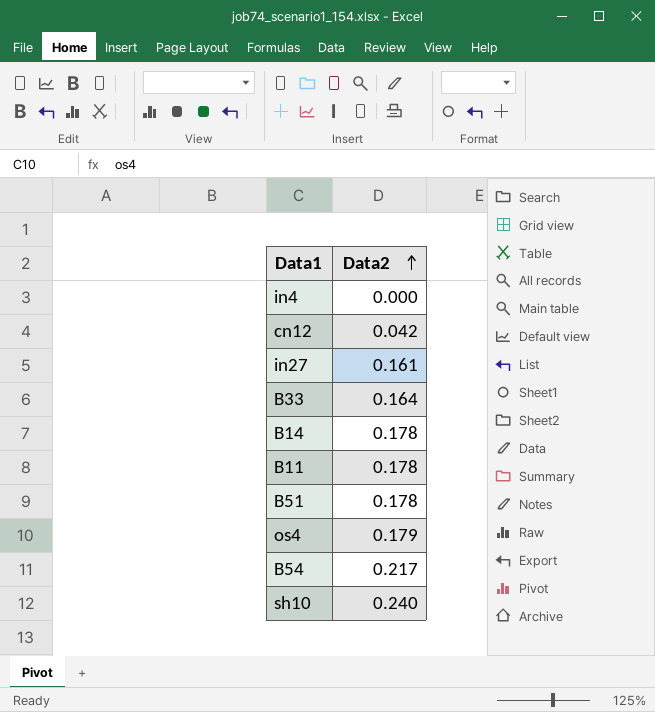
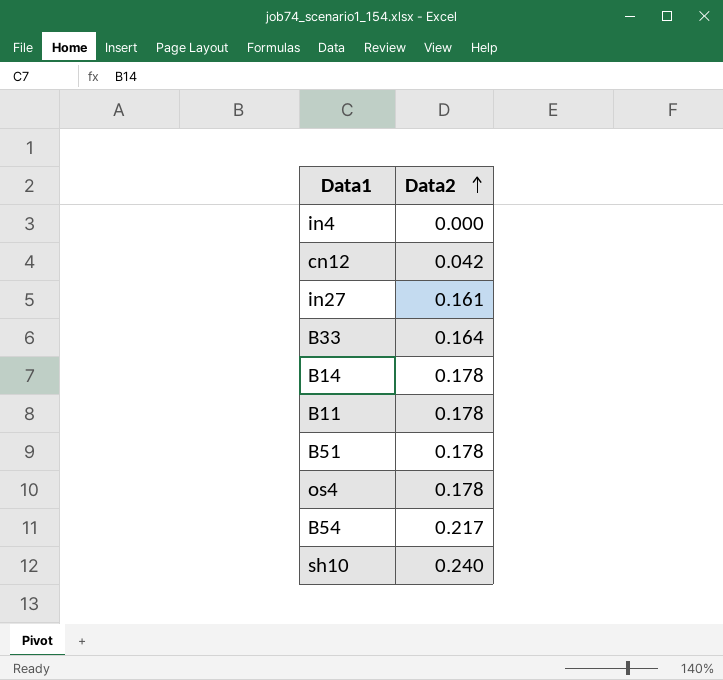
os4 | Data2: 0.179 -> 0.178

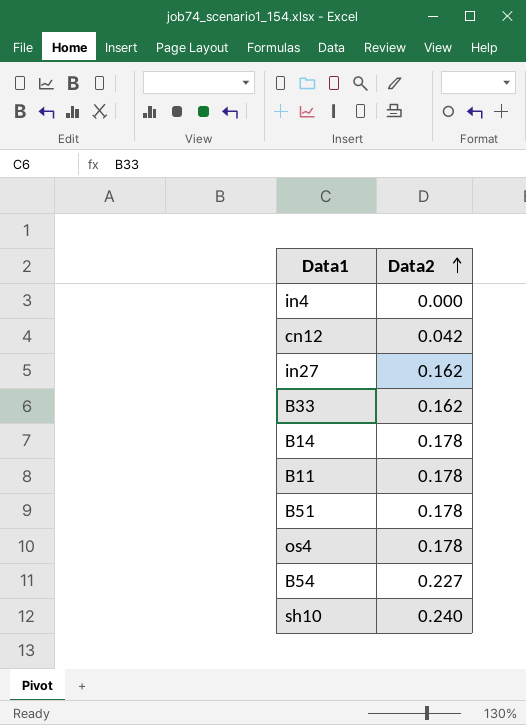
in27 | Data2: 0.161 -> 0.162
B33 | Data2: 0.164 -> 0.162
B54 | Data2: 0.217 -> 0.227

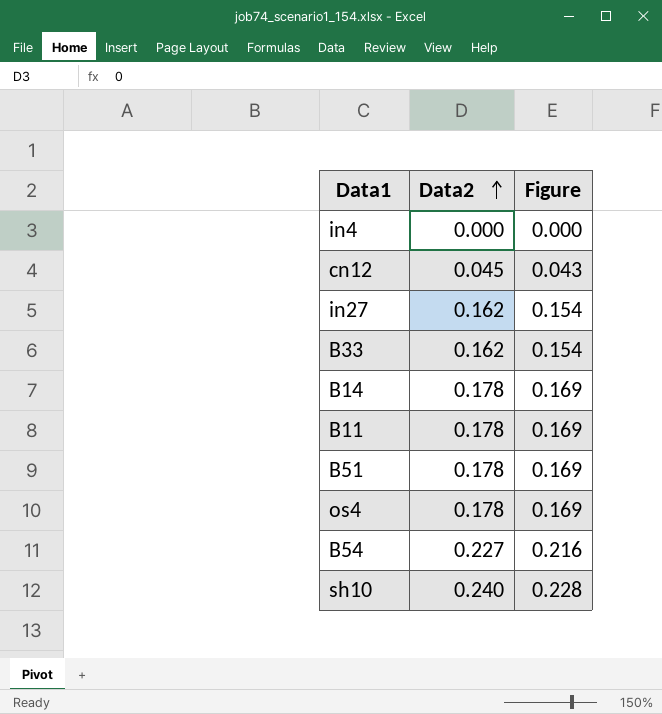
column Figure | formula: none -> [Data2] * 0.95
cn12 | Data2: 0.042 -> 0.045

